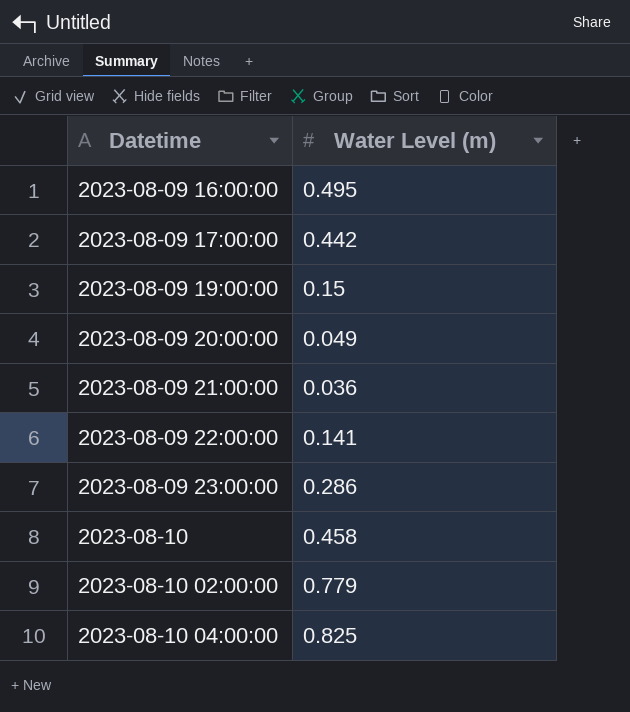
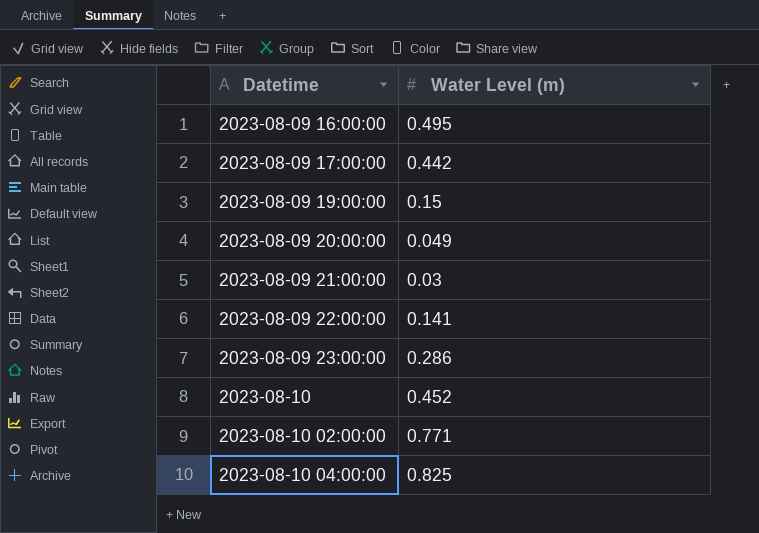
2023-08-09 21:00:00 | Water Level (m): 0.036 -> 0.03
2023-08-10 | Water Level (m): 0.458 -> 0.452
2023-08-10 02:00:00 | Water Level (m): 0.779 -> 0.771

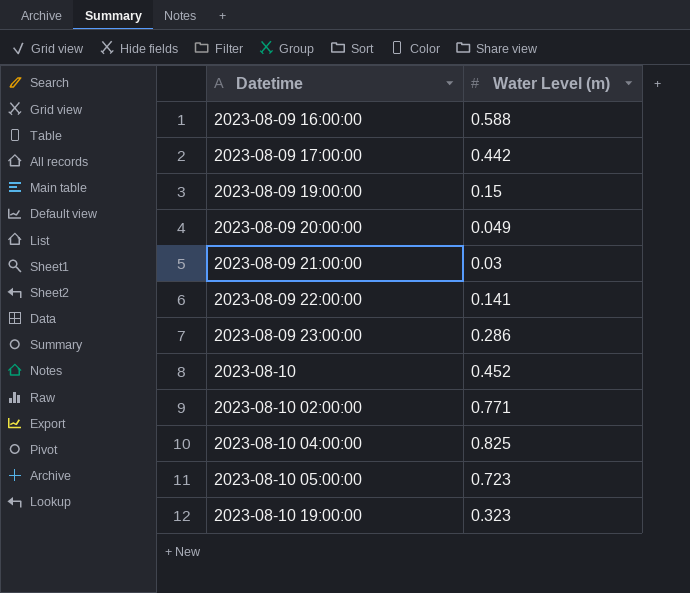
2023-08-09 16:00:00 | Water Level (m): 0.495 -> 0.588
row 2023-08-10 05:00:00: none -> 0.723
row 2023-08-10 19:00:00: none -> 0.323

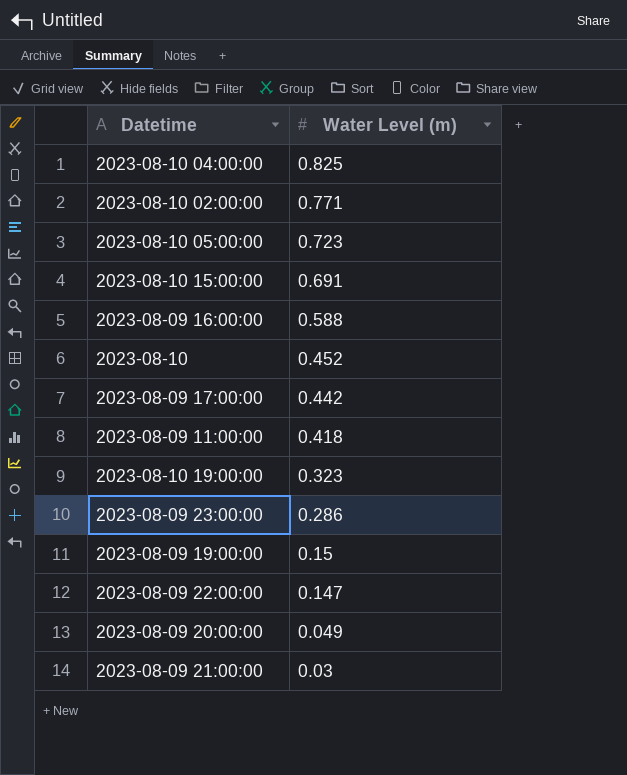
row order: Datetime ascending -> Water Level (m) descending
row 2023-08-10 15:00:00: none -> 0.691
row 2023-08-09 11:00:00: none -> 0.418
2023-08-09 22:00:00 | Water Level (m): 0.141 -> 0.147

